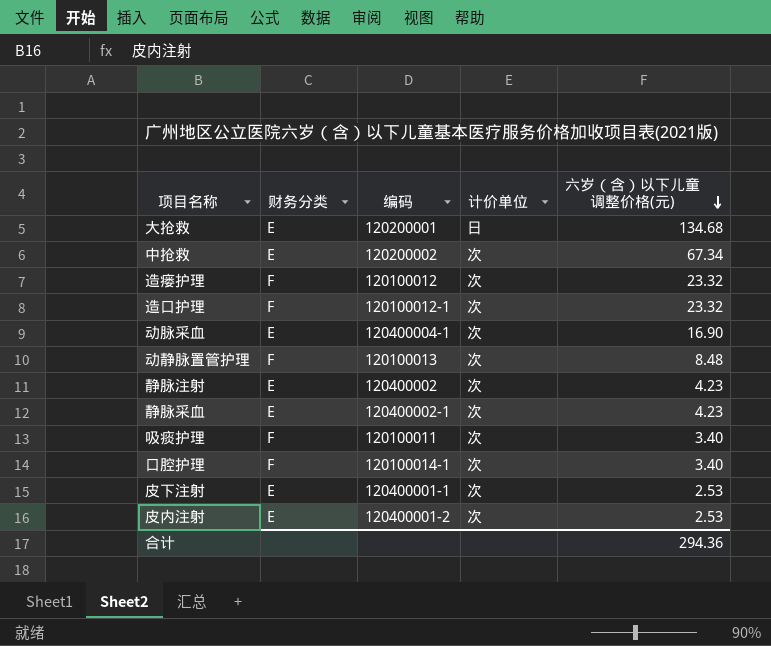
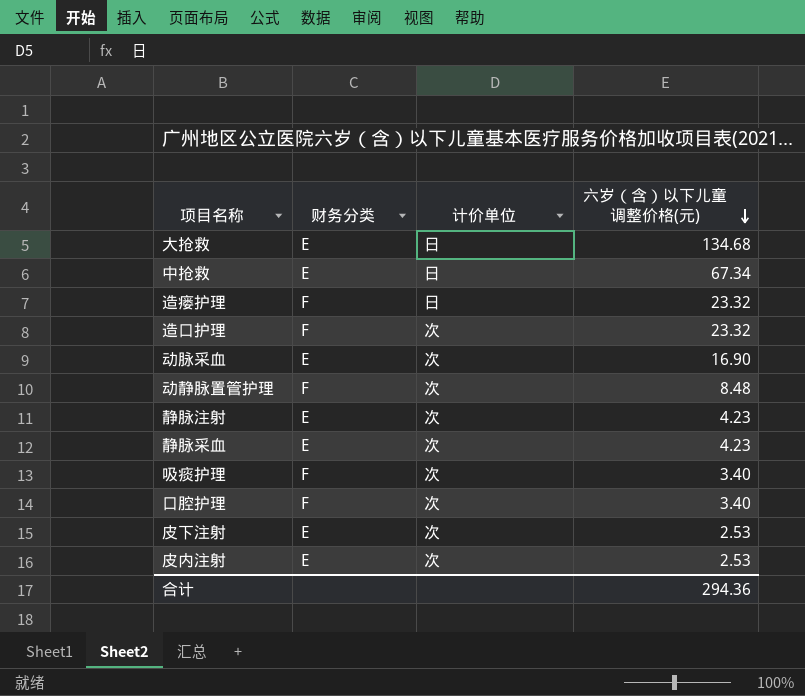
column 编码 | position: 3 -> none
中抢救 | 计价单位: 次 -> 日
造瘘护理 | 计价单位: 次 -> 日

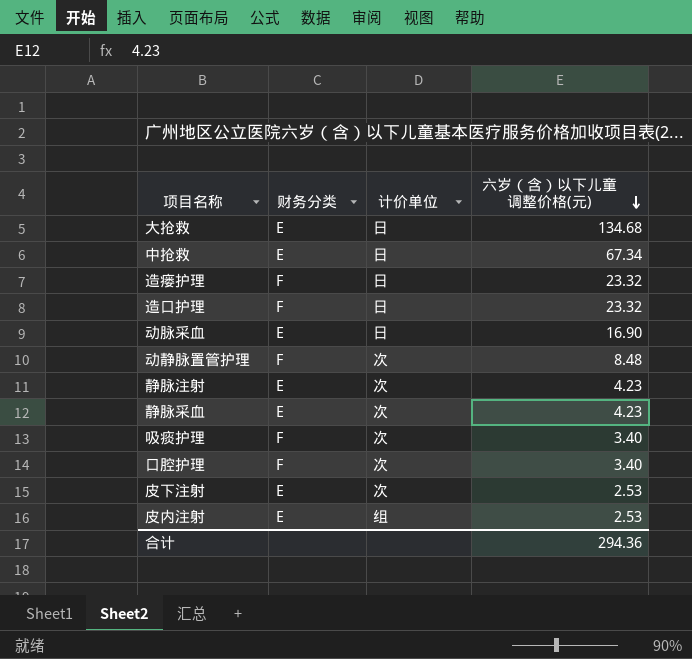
造口护理 | 计价单位: 次 -> 日
动脉采血 | 计价单位: 次 -> 日
皮内注射 | 计价单位: 次 -> 组

